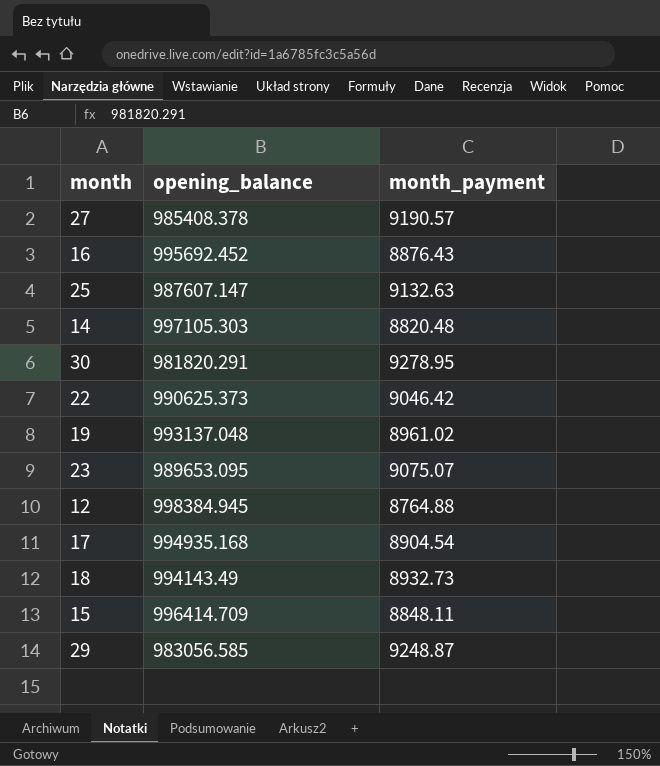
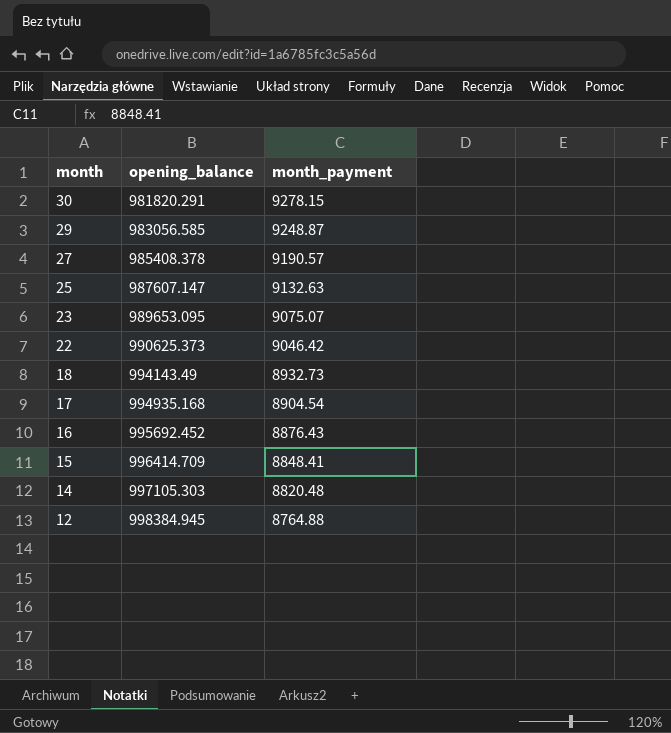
row order: none -> month descending
row 19: 993137.048 | 8961.02 -> none
30 | month_payment: 9278.95 -> 9278.15
15 | month_payment: 8848.11 -> 8848.41

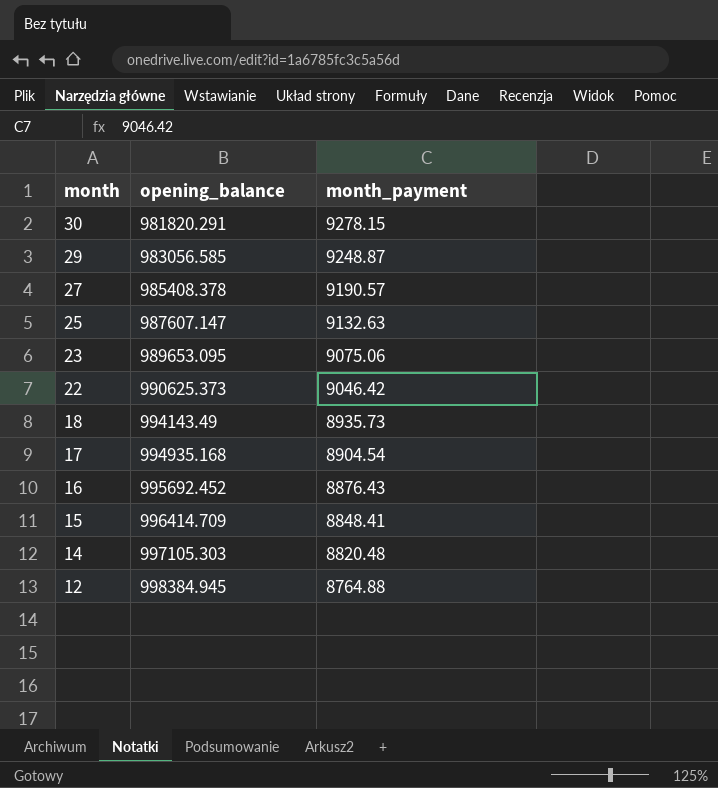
23 | month_payment: 9075.07 -> 9075.06
18 | month_payment: 8932.73 -> 8935.73

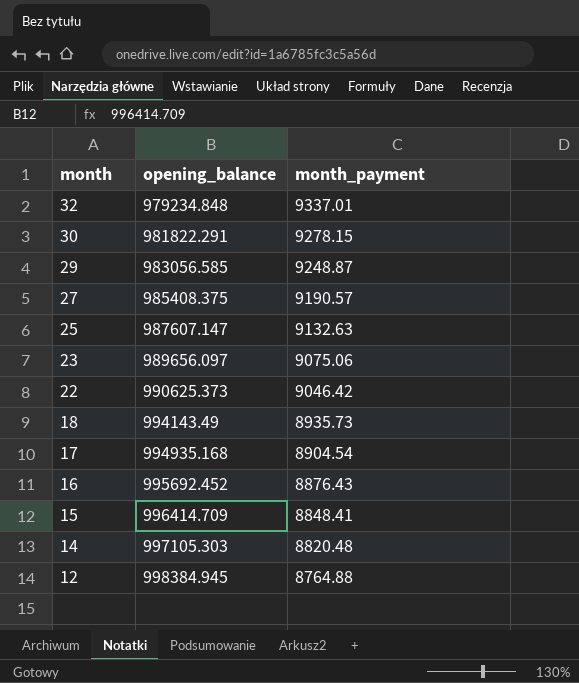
row 32: none -> 979234.848 | 9337.01
30 | opening_balance: 981820.291 -> 981822.291
27 | opening_balance: 985408.378 -> 985408.375
23 | opening_balance: 989653.095 -> 989656.097

